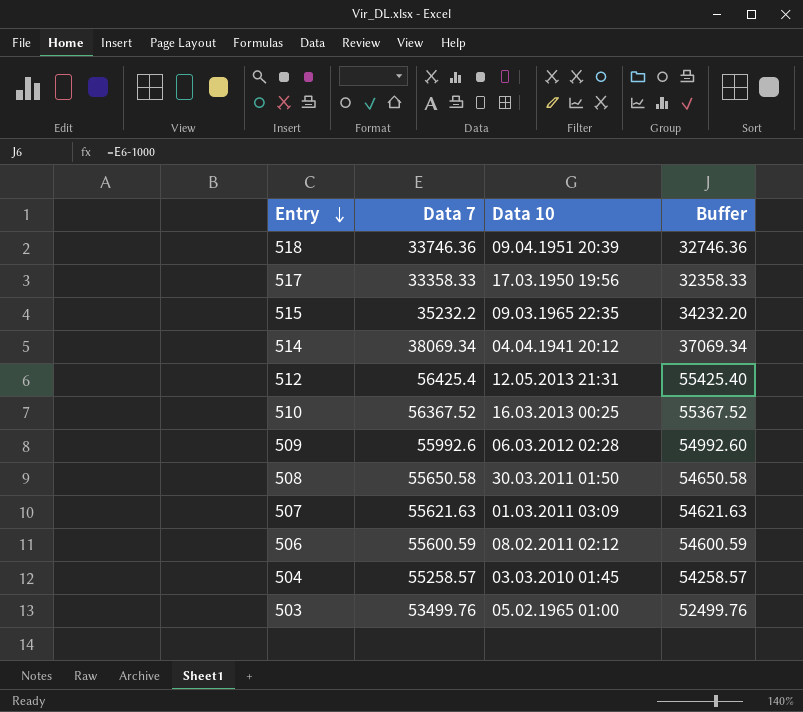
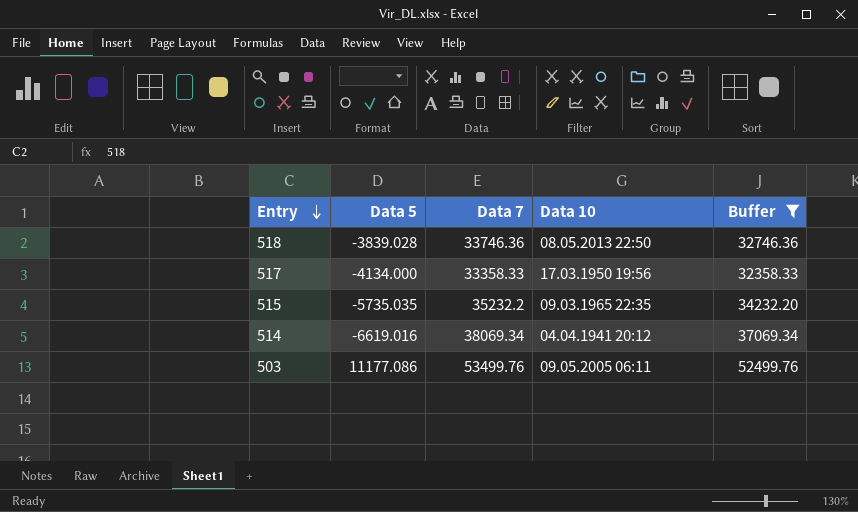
filter: none -> Buffer <= 52499.76
column Data 5 | position: none -> 2
518 | Data 10: 09.04.1951 20:39 -> 08.05.2013 22:50
503 | Data 10: 05.02.1965 01:00 -> 09.05.2005 06:11

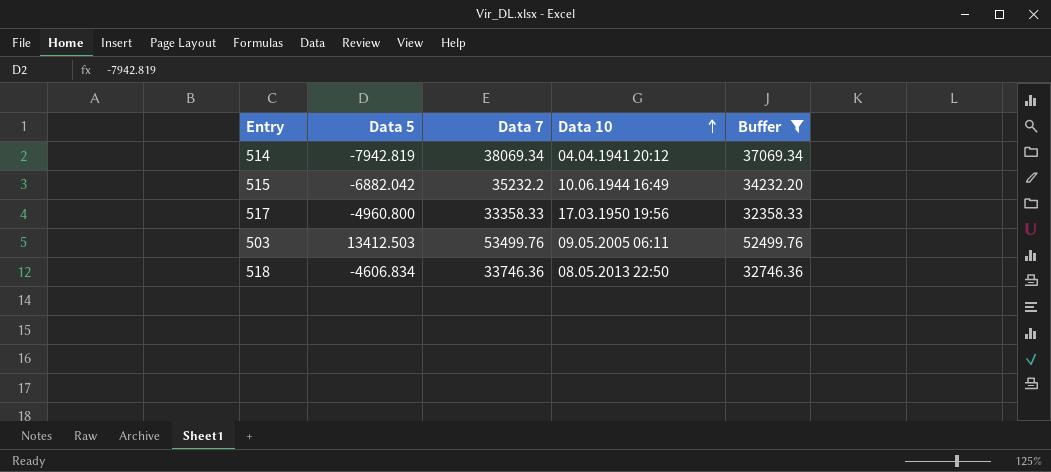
row order: Entry descending -> Data 10 ascending
514 | Data 5: -6619.016 -> -7942.819
515 | Data 5: -5735.035 -> -6882.042
515 | Data 10: 09.03.1965 22:35 -> 10.06.1944 16:49
517 | Data 5: -4134.000 -> -4960.800
503 | Data 5: 11177.086 -> 13412.503
518 | Data 5: -3839.028 -> -4606.834

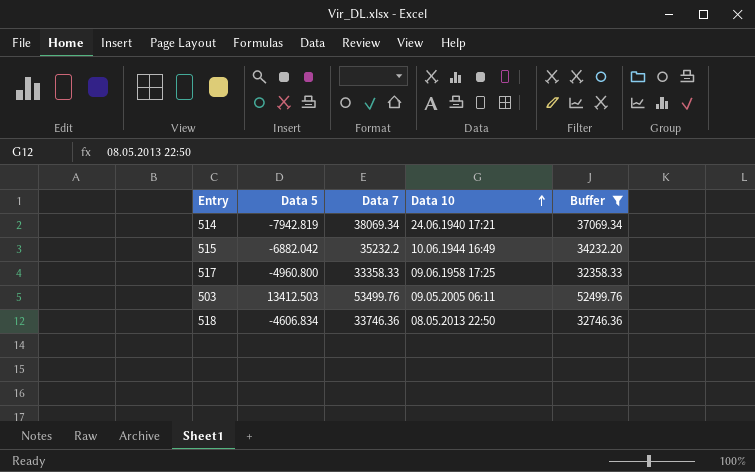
514 | Data 10: 04.04.1941 20:12 -> 24.06.1940 17:21
517 | Data 10: 17.03.1950 19:56 -> 09.06.1958 17:25

